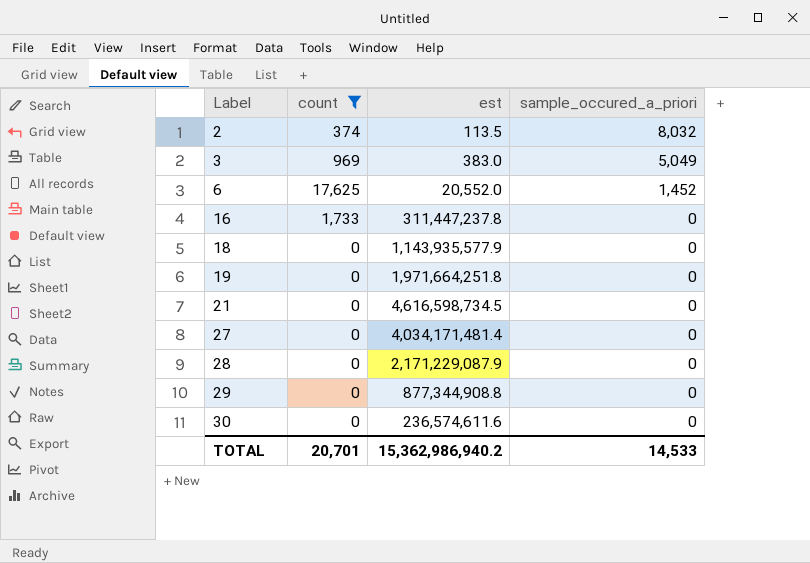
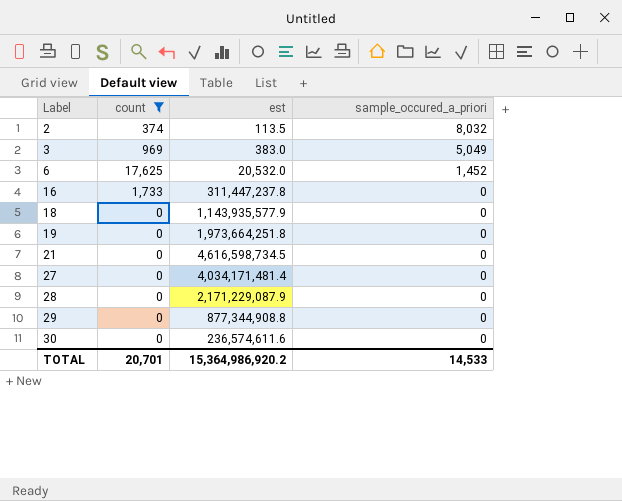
6 | est: 20,552.0 -> 20,532.0
19 | est: 1,971,664,251.8 -> 1,973,664,251.8
TOTAL | est: 15,362,986,940.2 -> 15,364,986,920.2

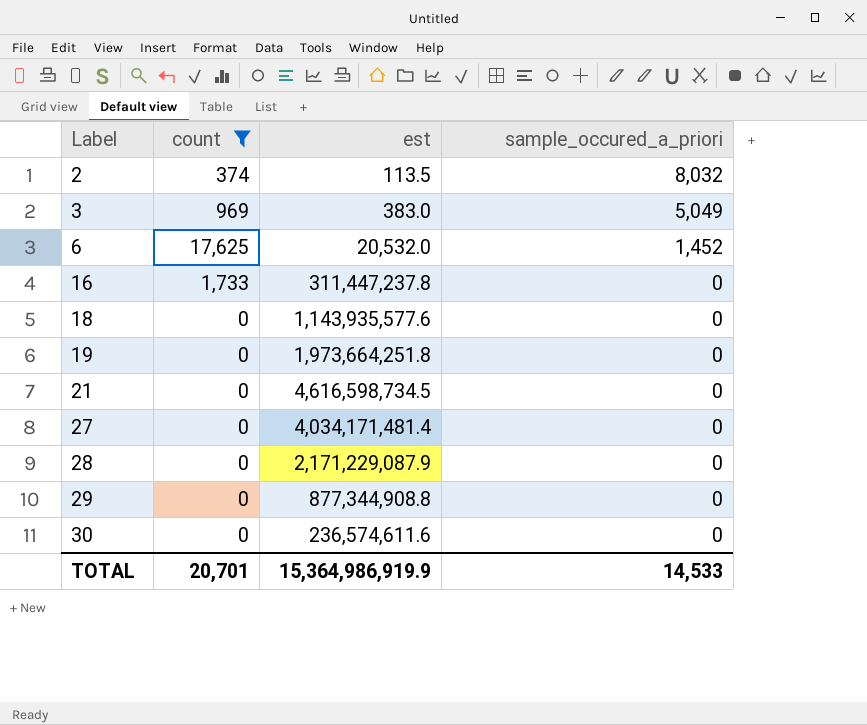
18 | est: 1,143,935,577.9 -> 1,143,935,577.6
TOTAL | est: 15,364,986,920.2 -> 15,364,986,919.9

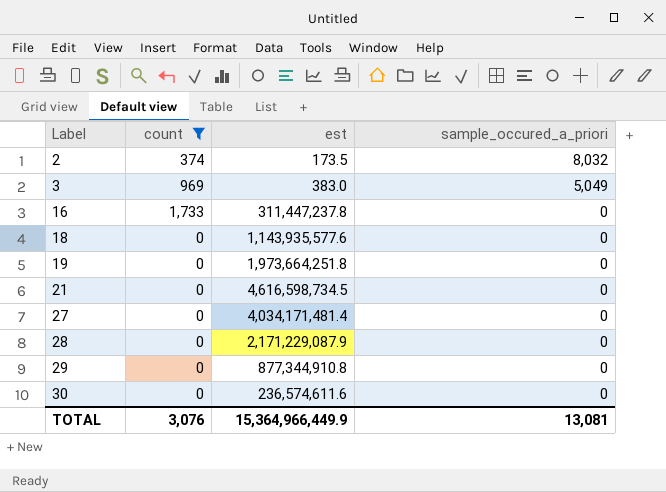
row 6: 17,625 | 20,532.0 | 1,452 -> none
2 | est: 113.5 -> 173.5
29 | est: 877,344,908.8 -> 877,344,910.8
TOTAL | count: 20,701 -> 3,076
TOTAL | est: 15,364,986,919.9 -> 15,364,966,449.9
TOTAL | sample_occured_a_priori: 14,533 -> 13,081

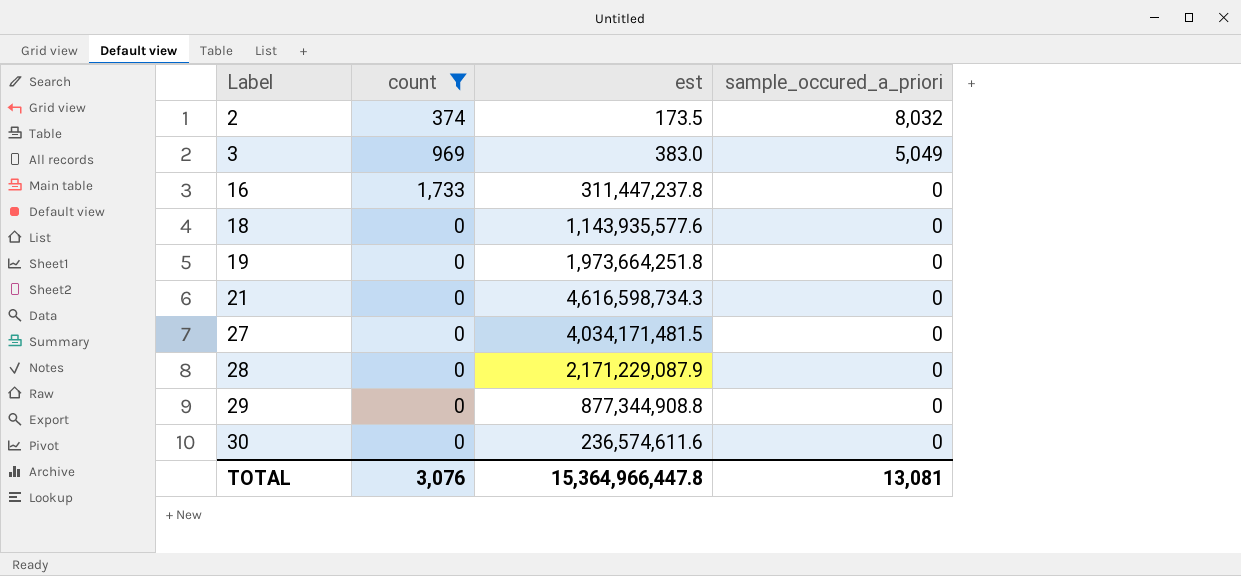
21 | est: 4,616,598,734.5 -> 4,616,598,734.3
27 | est: 4,034,171,481.4 -> 4,034,171,481.5
29 | est: 877,344,910.8 -> 877,344,908.8
TOTAL | est: 15,364,966,449.9 -> 15,364,966,447.8

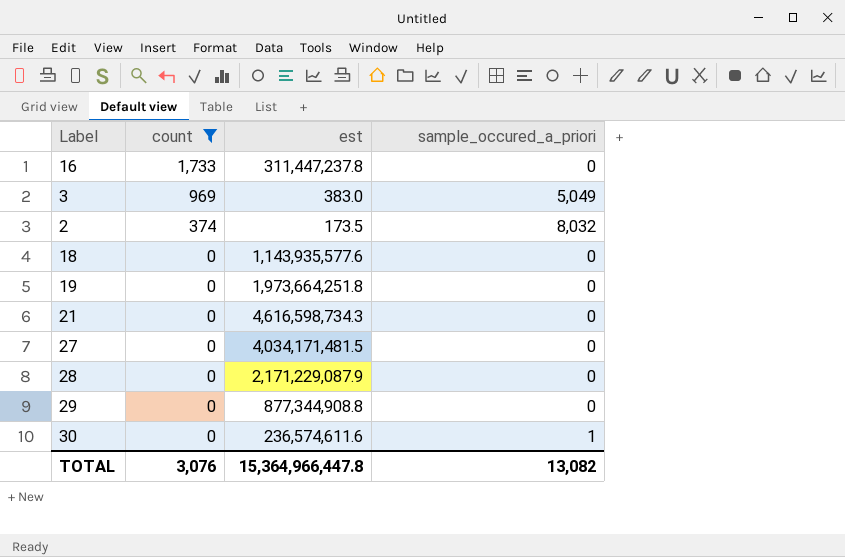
row order: Label ascending -> count descending
30 | sample_occured_a_priori: 0 -> 1
TOTAL | sample_occured_a_priori: 13,081 -> 13,082

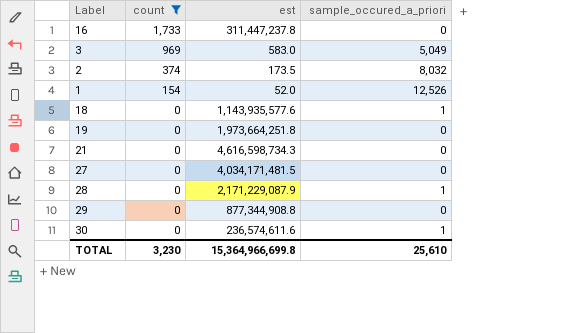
3 | est: 383.0 -> 583.0
row 1: none -> 154 | 52.0 | 12,526
18 | sample_occured_a_priori: 0 -> 1
28 | sample_occured_a_priori: 0 -> 1
TOTAL | count: 3,076 -> 3,230
TOTAL | est: 15,364,966,447.8 -> 15,364,966,699.8
TOTAL | sample_occured_a_priori: 13,082 -> 25,610

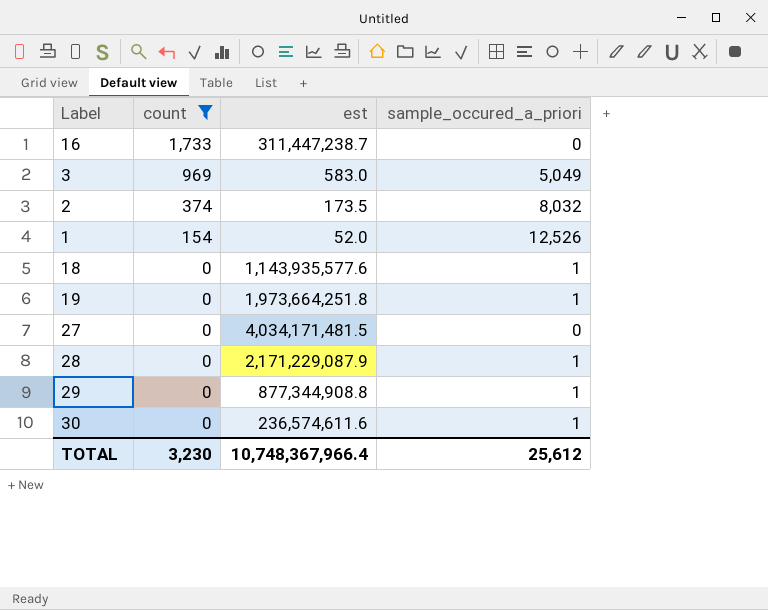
row 21: 0 | 4,616,598,734.3 | 0 -> none
16 | est: 311,447,237.8 -> 311,447,238.7
19 | sample_occured_a_priori: 0 -> 1
29 | sample_occured_a_priori: 0 -> 1
TOTAL | est: 15,364,966,699.8 -> 10,748,367,966.4
TOTAL | sample_occured_a_priori: 25,610 -> 25,612

